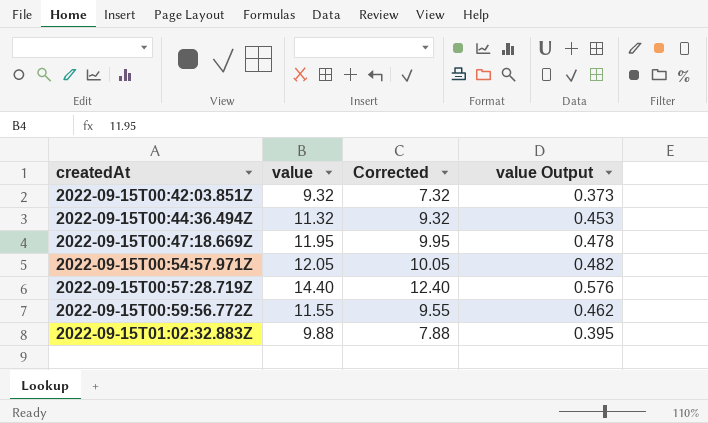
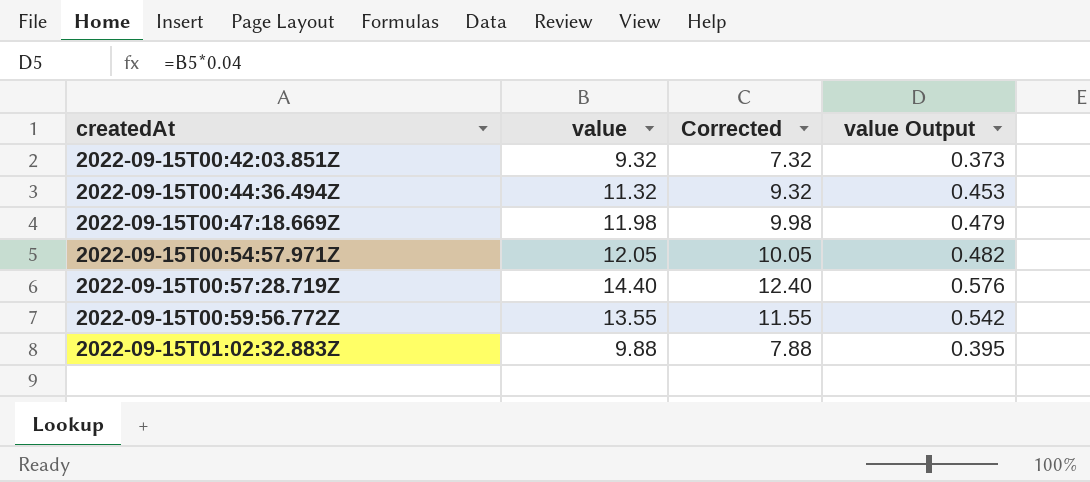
2022-09-15T00:47:18.669Z | value: 11.95 -> 11.98
2022-09-15T00:47:18.669Z | Corrected: 9.95 -> 9.98
2022-09-15T00:47:18.669Z | value Output: 0.478 -> 0.479
2022-09-15T00:59:56.772Z | value: 11.55 -> 13.55
2022-09-15T00:59:56.772Z | Corrected: 9.55 -> 11.55
2022-09-15T00:59:56.772Z | value Output: 0.462 -> 0.542

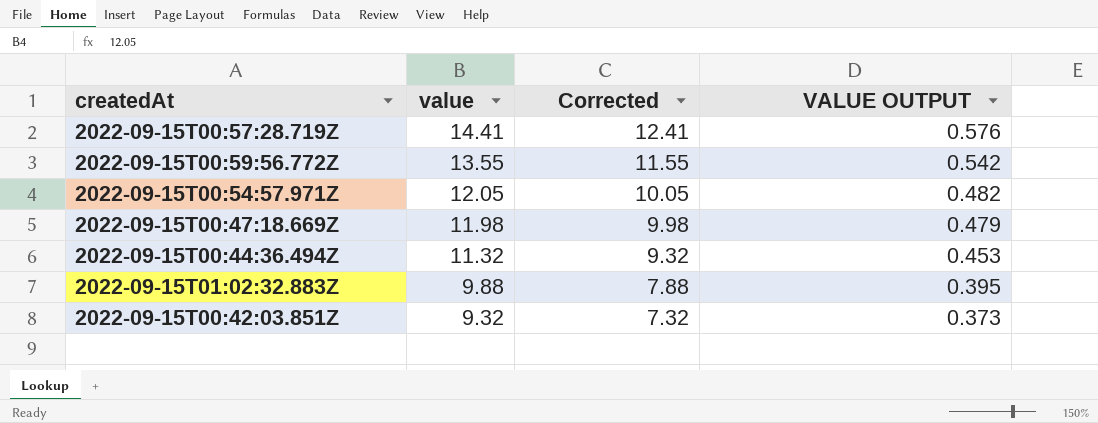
row order: createdAt ascending -> value descending
column name: value Output -> VALUE OUTPUT
2022-09-15T00:57:28.719Z | value: 14.40 -> 14.41
2022-09-15T00:57:28.719Z | Corrected: 12.40 -> 12.41

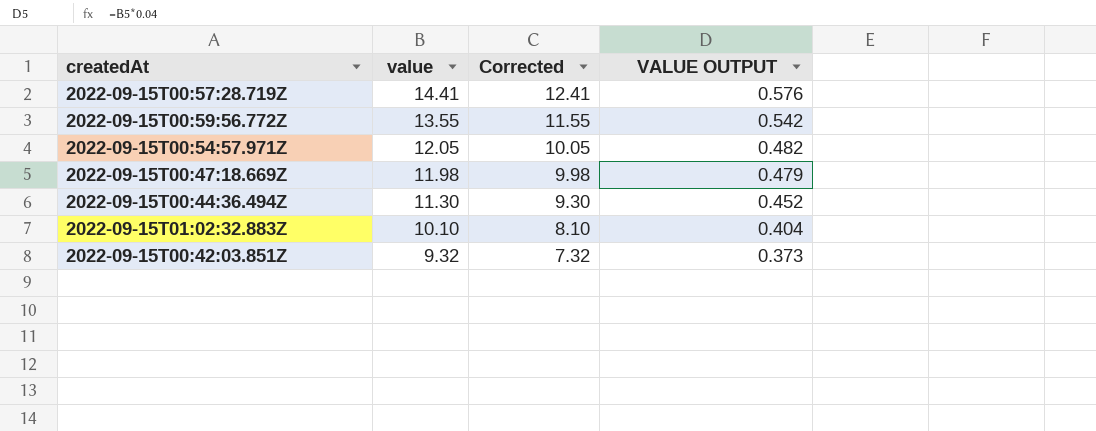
2022-09-15T00:44:36.494Z | value: 11.32 -> 11.30
2022-09-15T00:44:36.494Z | Corrected: 9.32 -> 9.30
2022-09-15T00:44:36.494Z | VALUE OUTPUT: 0.453 -> 0.452
2022-09-15T01:02:32.883Z | value: 9.88 -> 10.10
2022-09-15T01:02:32.883Z | Corrected: 7.88 -> 8.10
2022-09-15T01:02:32.883Z | VALUE OUTPUT: 0.395 -> 0.404

